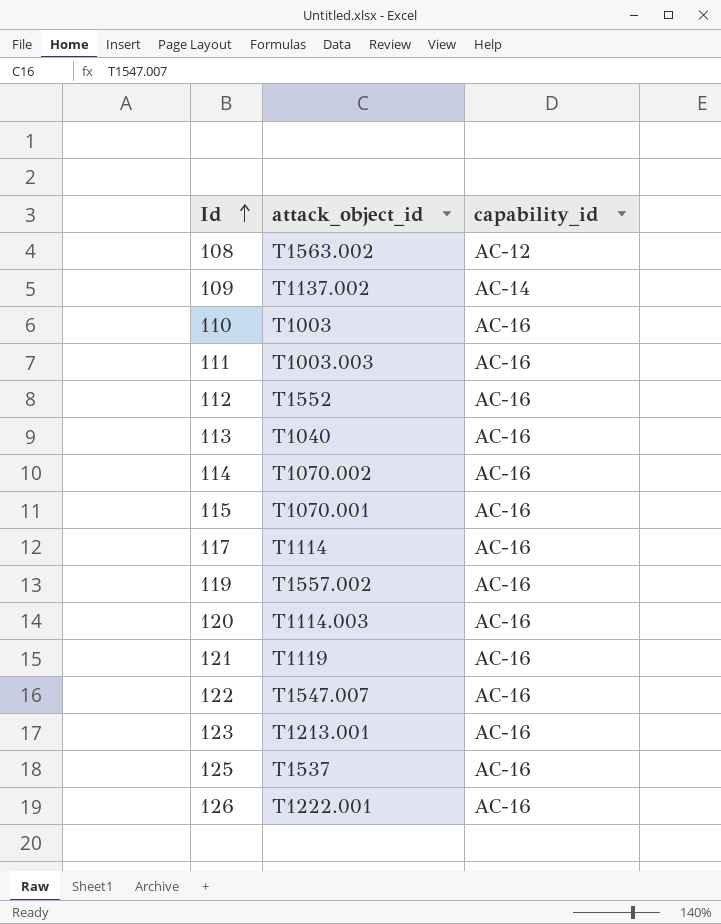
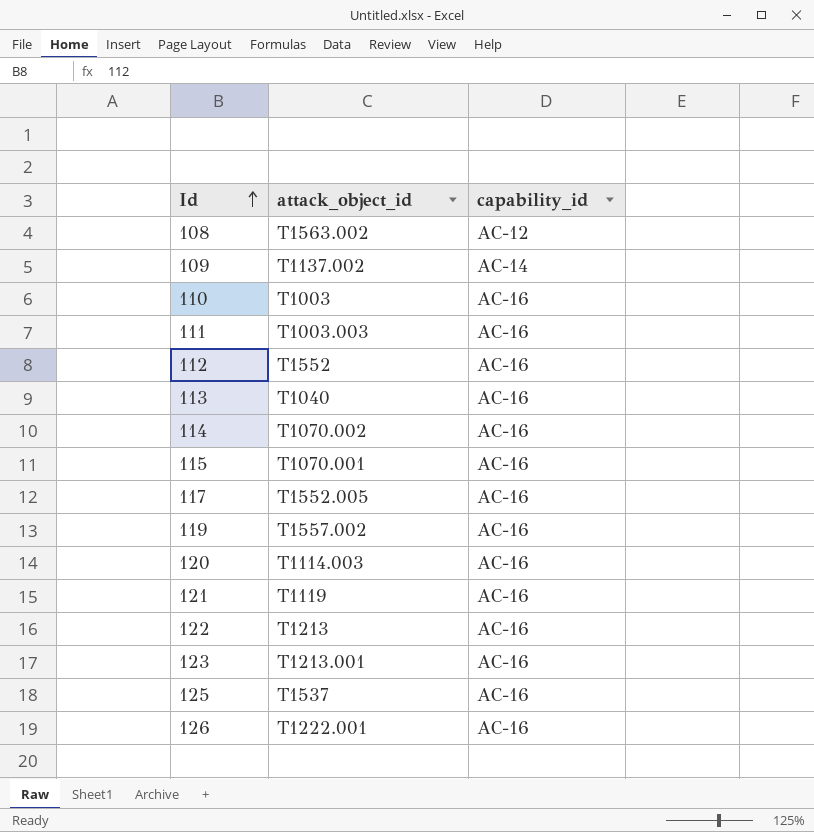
117 | attack_object_id: T1114 -> T1552.005
122 | attack_object_id: T1547.007 -> T1213

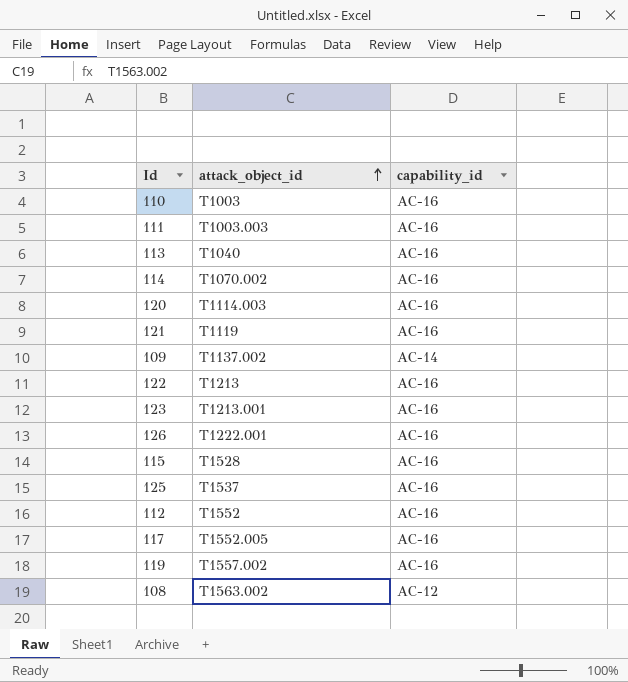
row order: Id ascending -> attack_object_id ascending
115 | attack_object_id: T1070.001 -> T1528

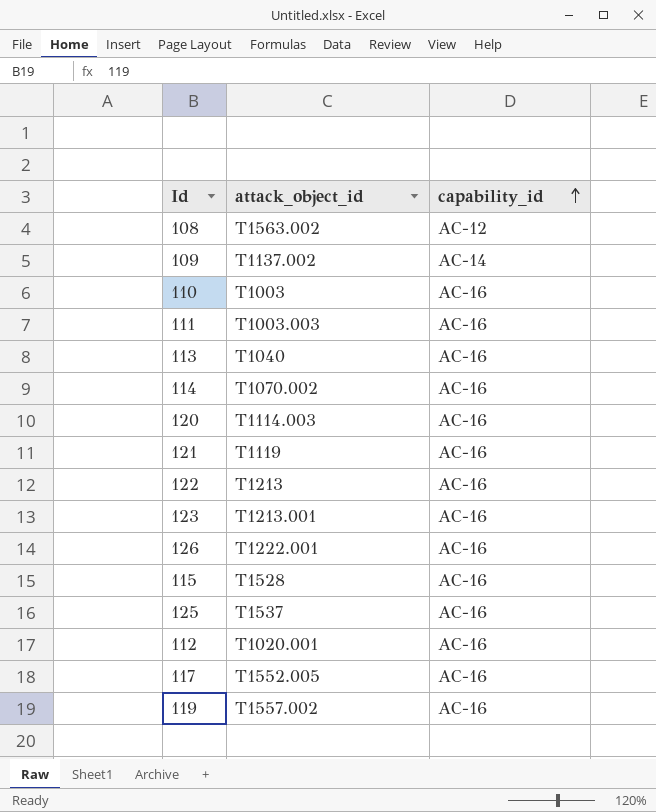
row order: attack_object_id ascending -> capability_id ascending
112 | attack_object_id: T1552 -> T1020.001

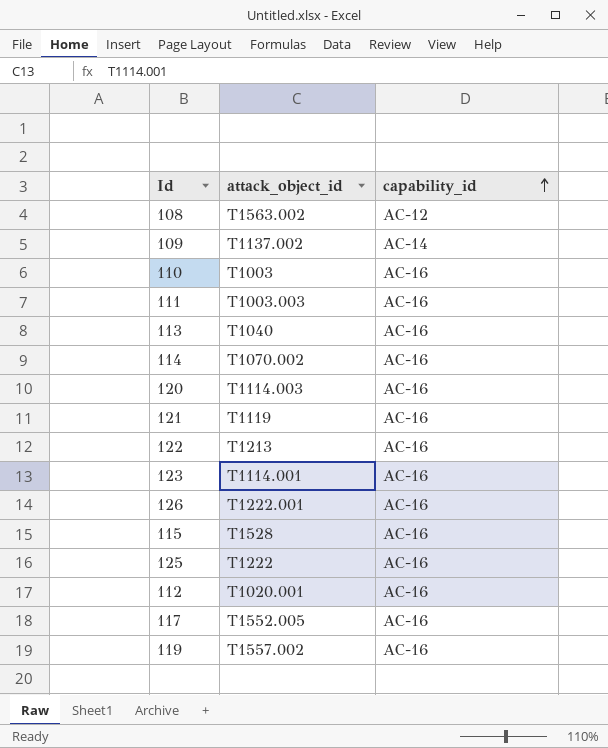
123 | attack_object_id: T1213.001 -> T1114.001
125 | attack_object_id: T1537 -> T1222

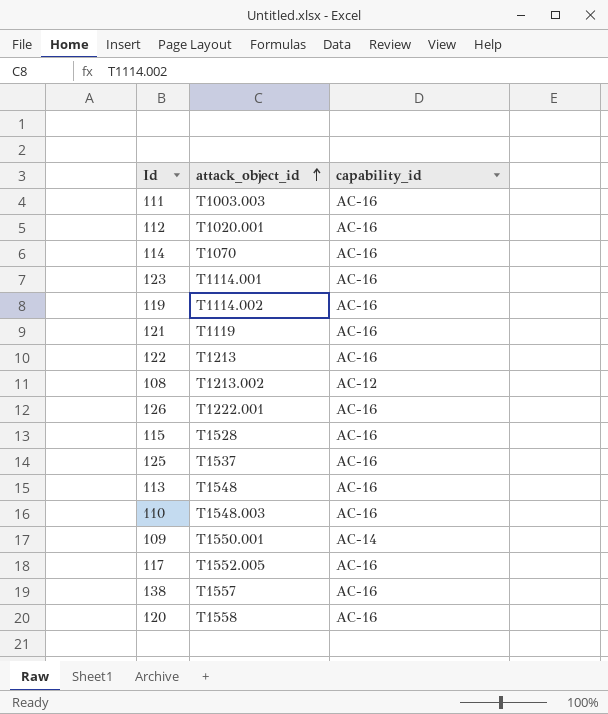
row order: capability_id ascending -> attack_object_id ascending
114 | attack_object_id: T1070.002 -> T1070
119 | attack_object_id: T1557.002 -> T1114.002
108 | attack_object_id: T1563.002 -> T1213.002
125 | attack_object_id: T1222 -> T1537
113 | attack_object_id: T1040 -> T1548
110 | attack_object_id: T1003 -> T1548.003
109 | attack_object_id: T1137.002 -> T1550.001
row 138: none -> T1557 | AC-16
120 | attack_object_id: T1114.003 -> T1558

